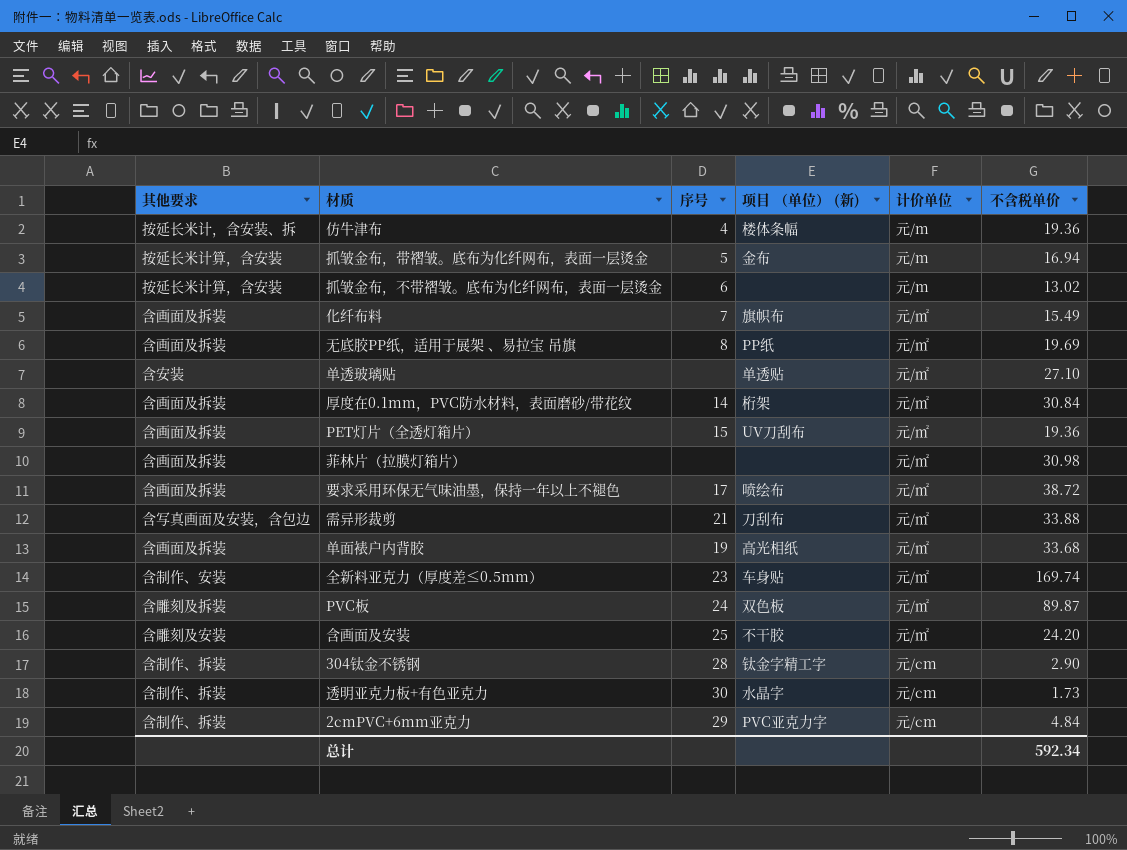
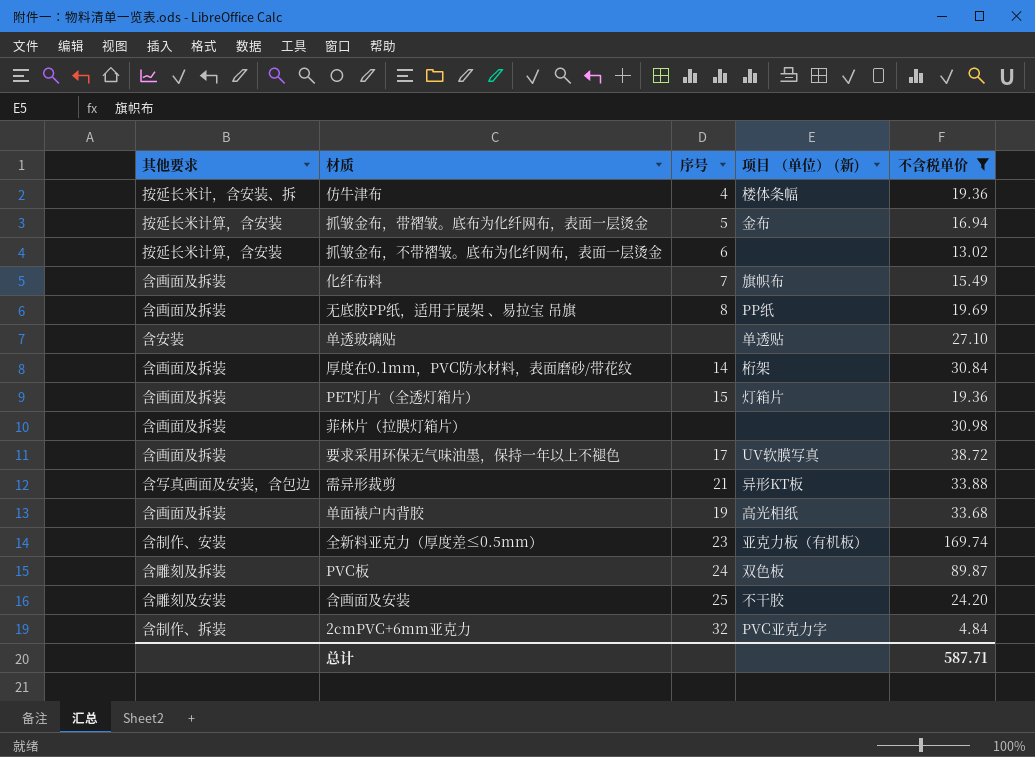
filter: none -> 不含税单价 >= 4.84
column 计价单位 | position: 5 -> none
PET灯片（全透灯箱片） | 项目 （单位） (新): UV刀刮布 -> 灯箱片
要求采用环保无气味油墨，保持一年以上不褪色 | 项目 （单位） (新): 喷绘布 -> UV软膜写真
需异形裁剪 | 项目 （单位） (新): 刀刮布 -> 异形KT板
全新料亚克力（厚度差≤0.5mm） | 项目 （单位） (新): 车身贴 -> 亚克力板（有机板）
2cmPVC+6mm亚克力 | 序号: 29 -> 32
总计 | 不含税单价: 592.34 -> 587.71

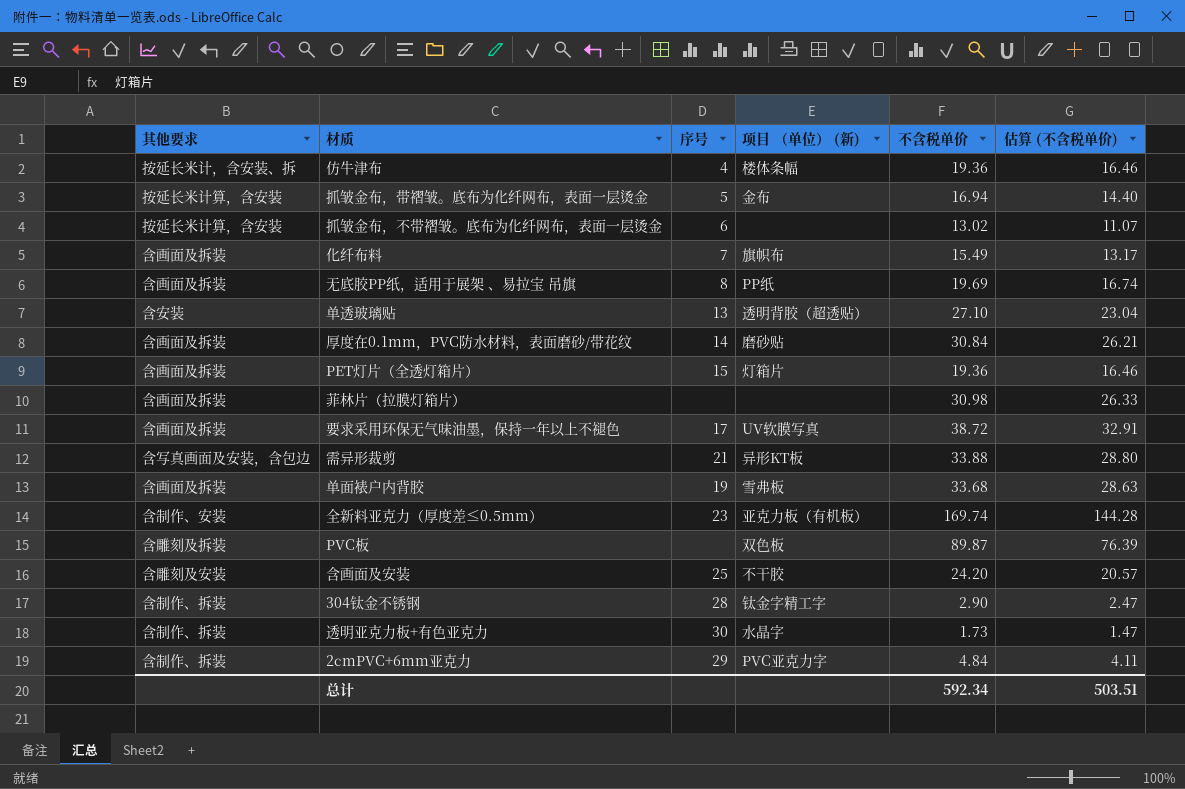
filter: 不含税单价 >= 4.84 -> none
column 估算 (不含税单价) | formula: none -> [不含税单价] * 0.85
单透玻璃贴 | 序号: none -> 13
单透玻璃贴 | 项目 （单位） (新): 单透贴 -> 透明背胶（超透贴）
厚度在0.1mm，PVC防水材料，表面磨砂/带花纹 | 项目 （单位） (新): 桁架 -> 磨砂贴
单面裱户内背胶 | 项目 （单位） (新): 高光相纸 -> 雪弗板
PVC板 | 序号: 24 -> none
2cmPVC+6mm亚克力 | 序号: 32 -> 29
总计 | 不含税单价: 587.71 -> 592.34

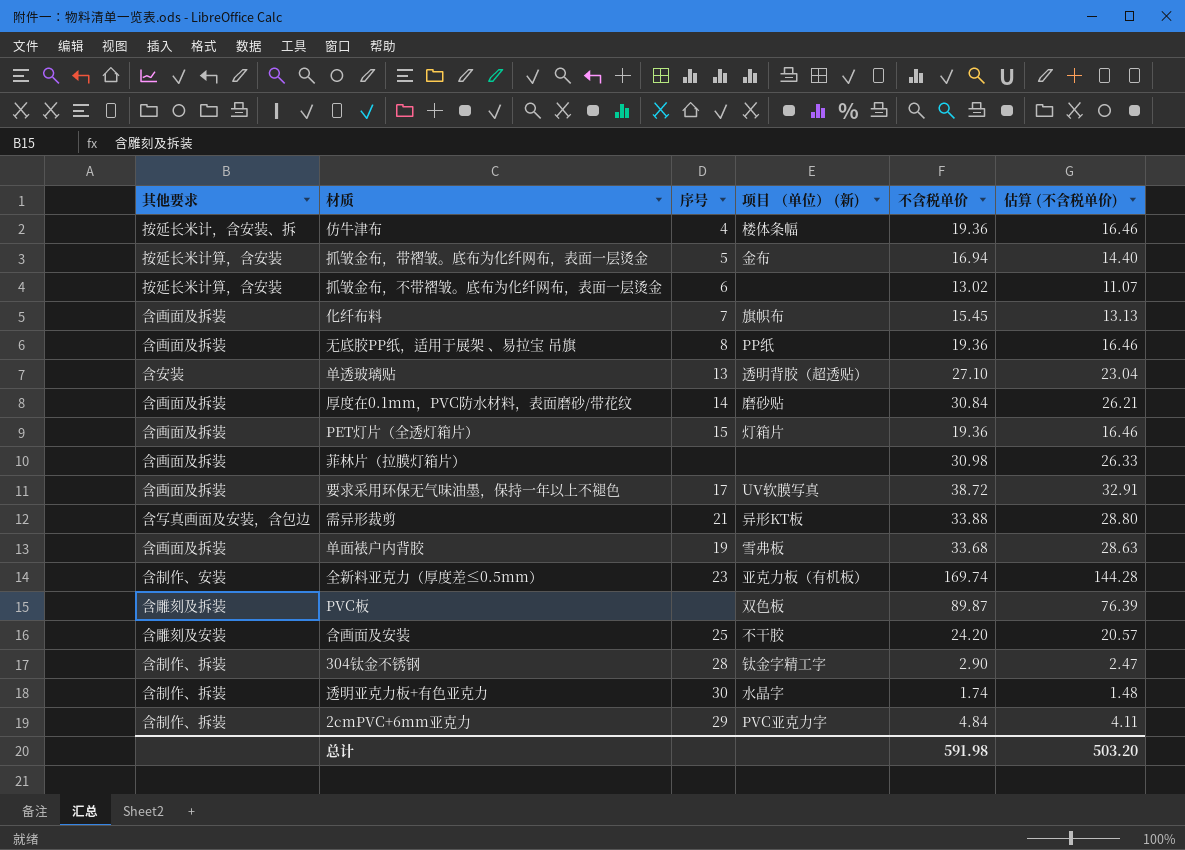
化纤布料 | 不含税单价: 15.49 -> 15.45
化纤布料 | 估算 (不含税单价): 13.17 -> 13.13
无底胶PP纸，适用于展架 、易拉宝 吊旗 | 不含税单价: 19.69 -> 19.36
无底胶PP纸，适用于展架 、易拉宝 吊旗 | 估算 (不含税单价): 16.74 -> 16.46
透明亚克力板+有色亚克力 | 不含税单价: 1.73 -> 1.74
透明亚克力板+有色亚克力 | 估算 (不含税单价): 1.47 -> 1.48
总计 | 不含税单价: 592.34 -> 591.98
总计 | 估算 (不含税单价): 503.51 -> 503.20

